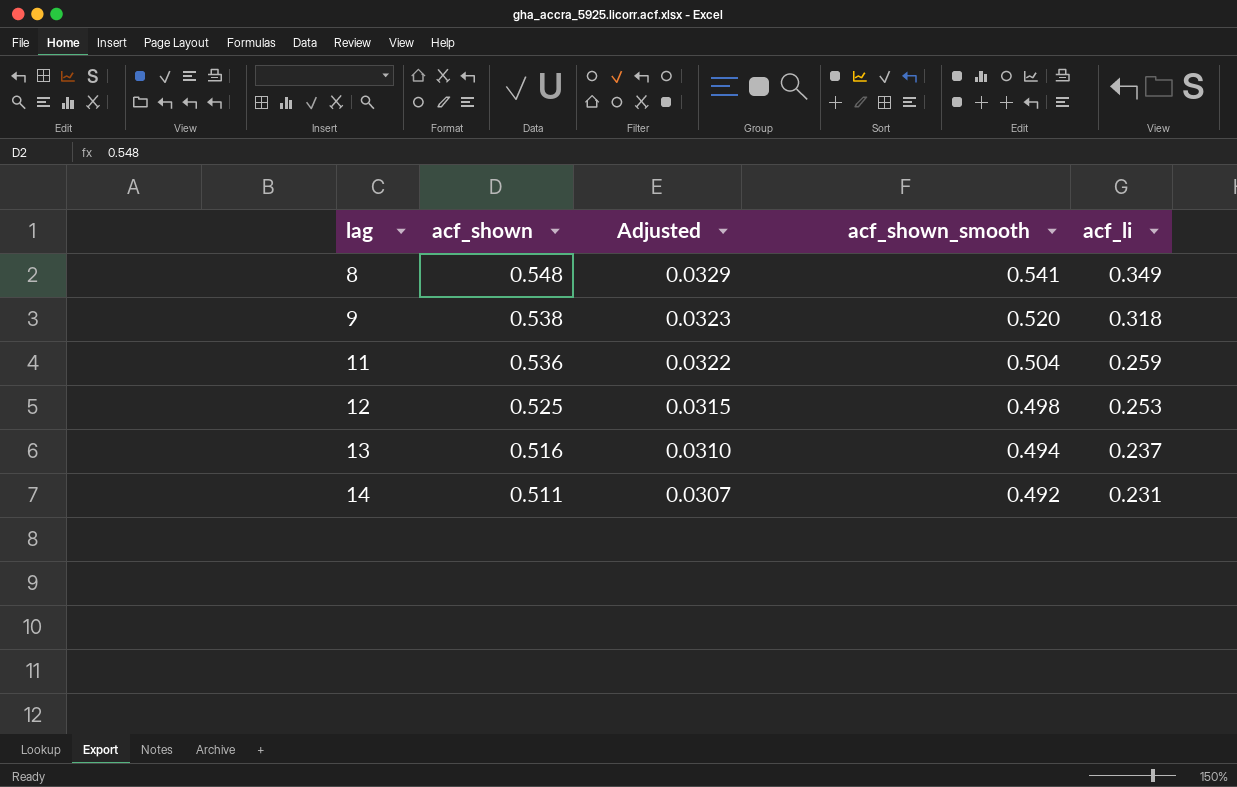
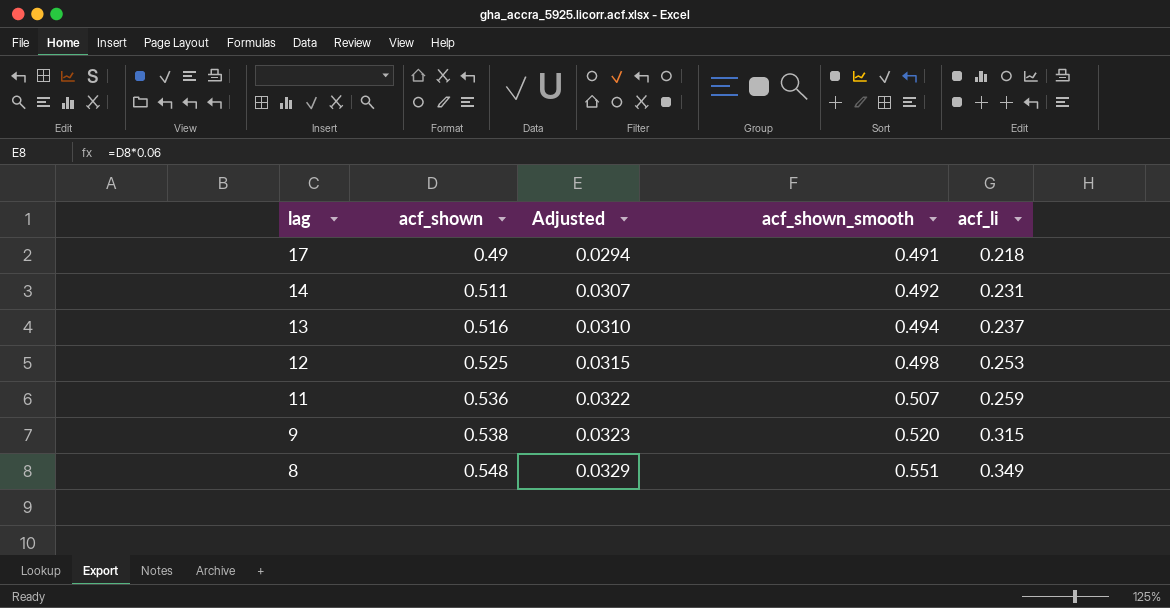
row order: lag ascending -> lag descending
row 17: none -> 0.49 | 0.0294 | 0.491 | 0.218
11 | acf_shown_smooth: 0.504 -> 0.507
9 | acf_li: 0.318 -> 0.315
8 | acf_shown_smooth: 0.541 -> 0.551

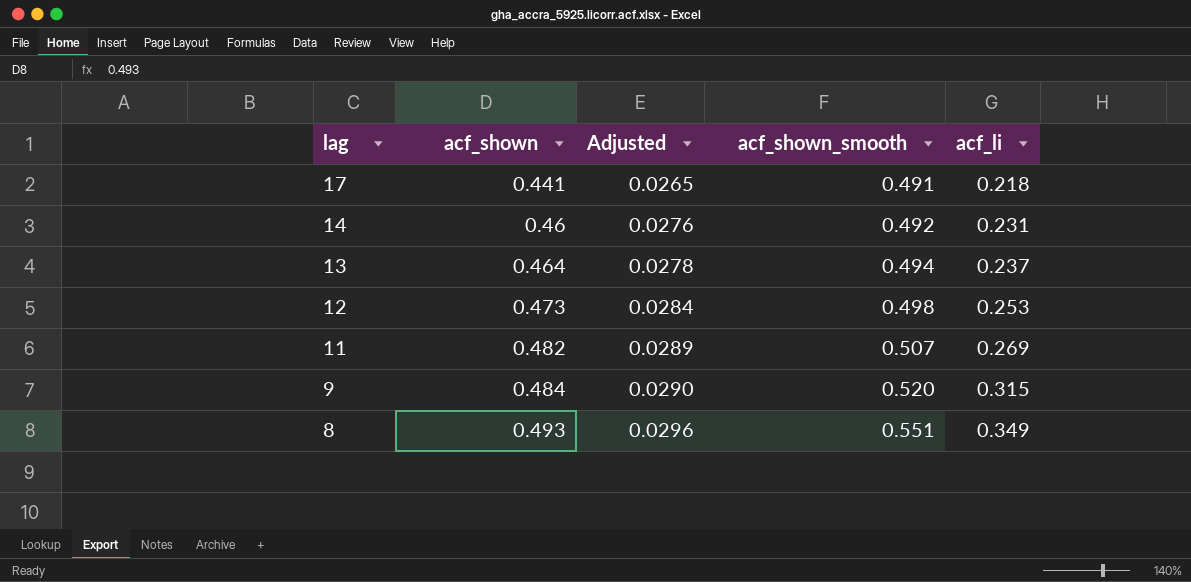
17 | acf_shown: 0.49 -> 0.441
17 | Adjusted: 0.0294 -> 0.0265
14 | acf_shown: 0.511 -> 0.46
14 | Adjusted: 0.0307 -> 0.0276
13 | acf_shown: 0.516 -> 0.464
13 | Adjusted: 0.0310 -> 0.0278
12 | acf_shown: 0.525 -> 0.473
12 | Adjusted: 0.0315 -> 0.0284
11 | acf_shown: 0.536 -> 0.482
11 | Adjusted: 0.0322 -> 0.0289
11 | acf_li: 0.259 -> 0.269
9 | acf_shown: 0.538 -> 0.484
9 | Adjusted: 0.0323 -> 0.0290
8 | acf_shown: 0.548 -> 0.493
8 | Adjusted: 0.0329 -> 0.0296

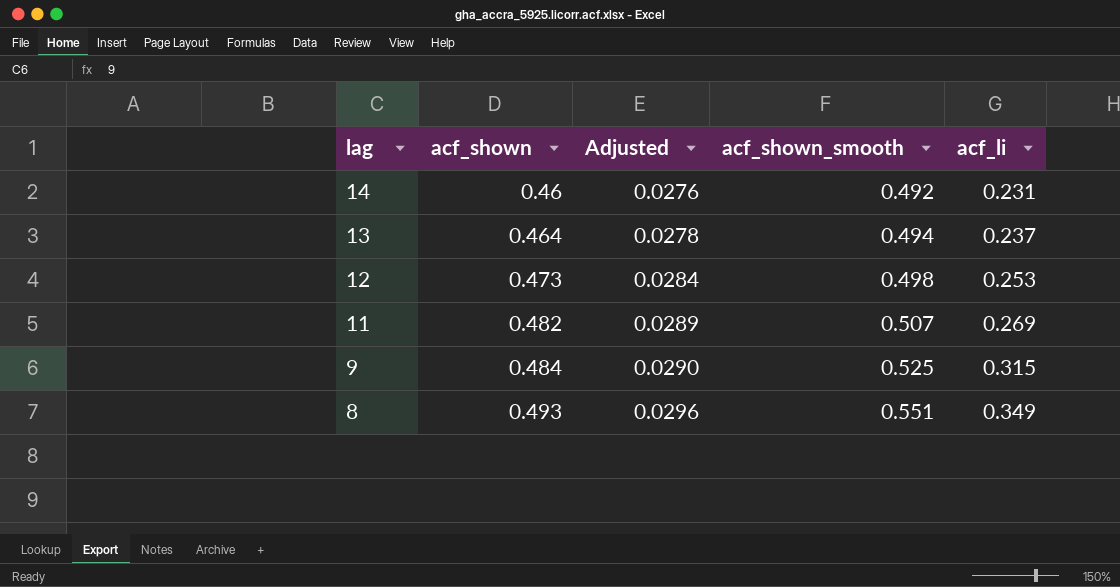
row 17: 0.441 | 0.0265 | 0.491 | 0.218 -> none
9 | acf_shown_smooth: 0.520 -> 0.525

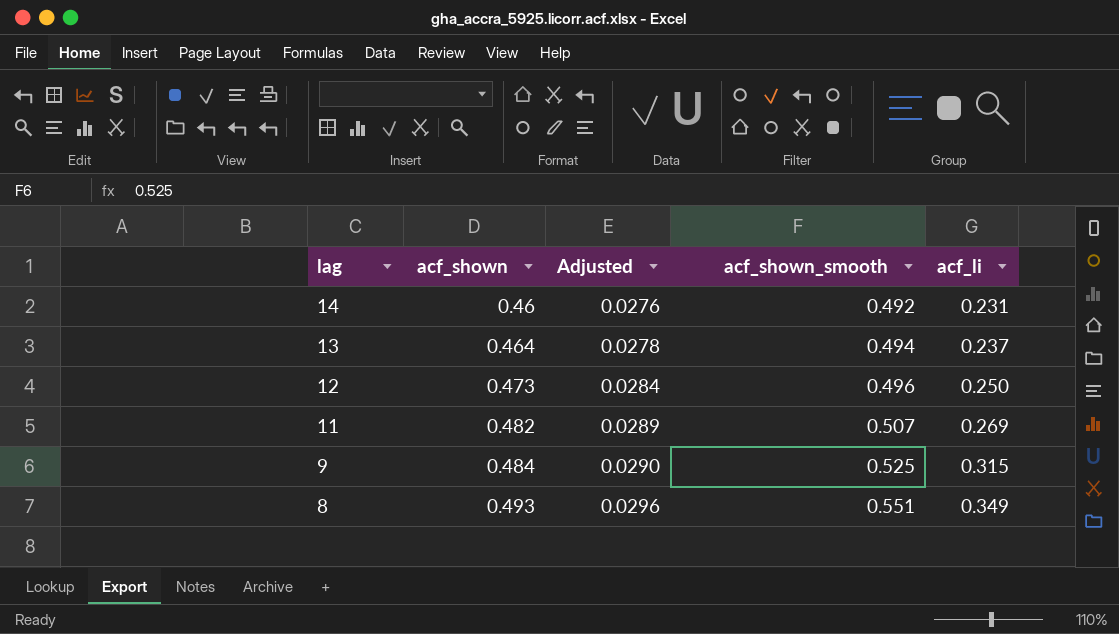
12 | acf_shown_smooth: 0.498 -> 0.496
12 | acf_li: 0.253 -> 0.250

